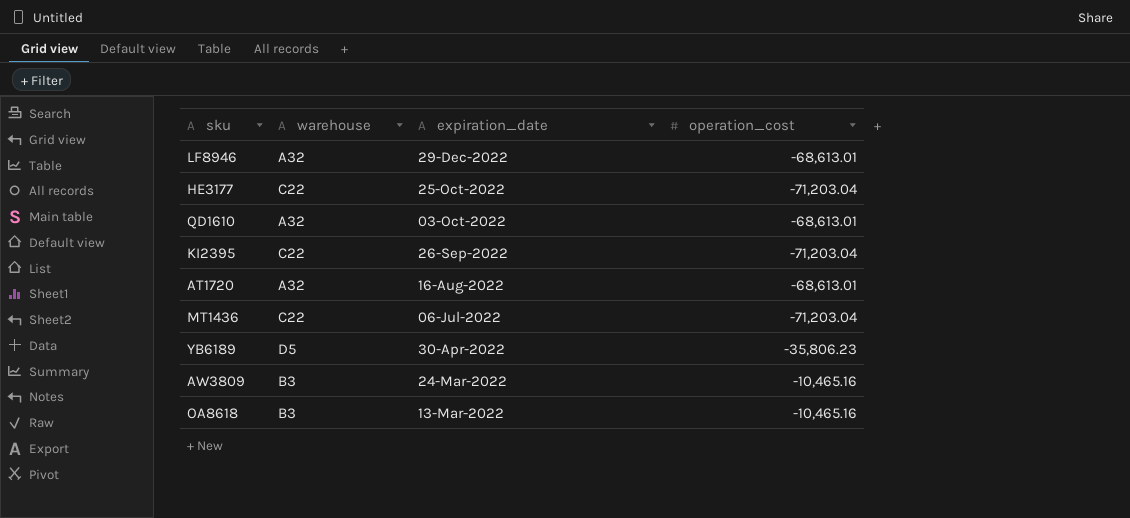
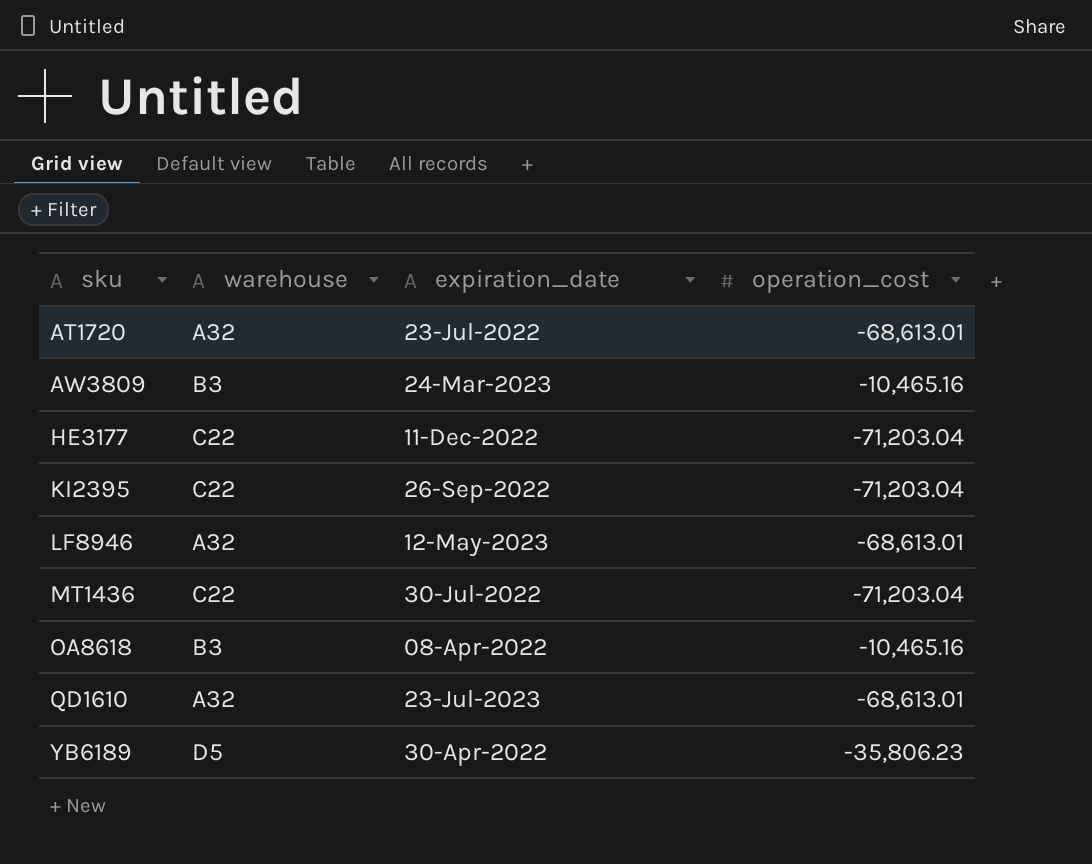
row order: expiration_date descending -> sku ascending
AT1720 | expiration_date: 16-Aug-2022 -> 23-Jul-2022
AW3809 | expiration_date: 24-Mar-2022 -> 24-Mar-2023
HE3177 | expiration_date: 25-Oct-2022 -> 11-Dec-2022
LF8946 | expiration_date: 29-Dec-2022 -> 12-May-2023
MT1436 | expiration_date: 06-Jul-2022 -> 30-Jul-2022
OA8618 | expiration_date: 13-Mar-2022 -> 08-Apr-2022
QD1610 | expiration_date: 03-Oct-2022 -> 23-Jul-2023

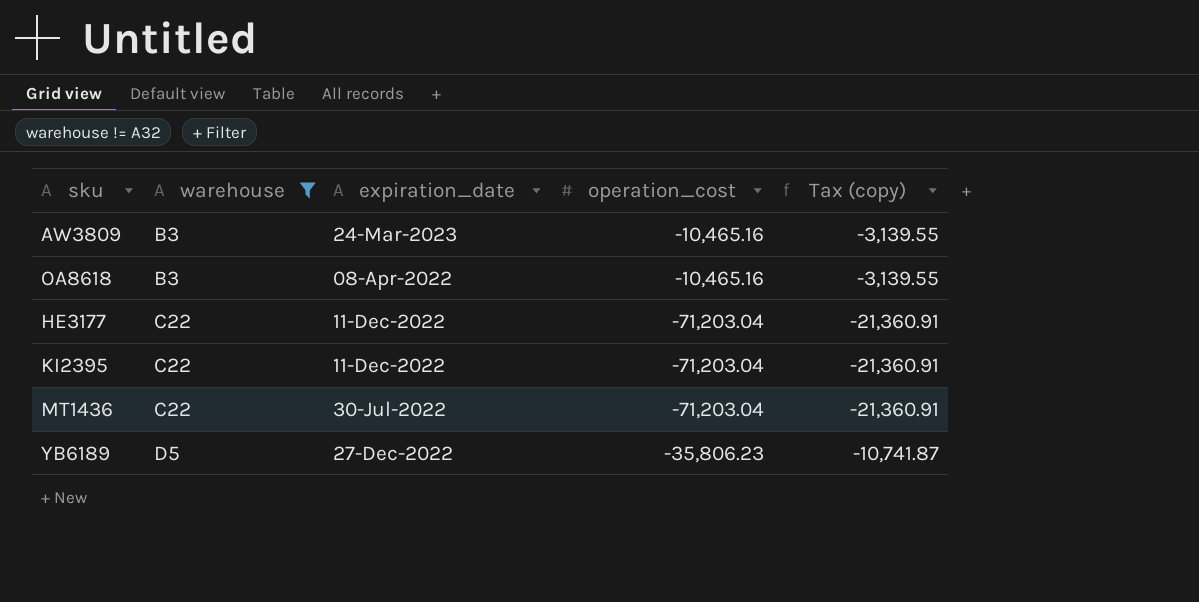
filter: none -> warehouse != A32
row order: sku ascending -> warehouse ascending
column Tax (copy) | formula: none -> [operation_cost] * 0.3
KI2395 | expiration_date: 26-Sep-2022 -> 11-Dec-2022
YB6189 | expiration_date: 30-Apr-2022 -> 27-Dec-2022

